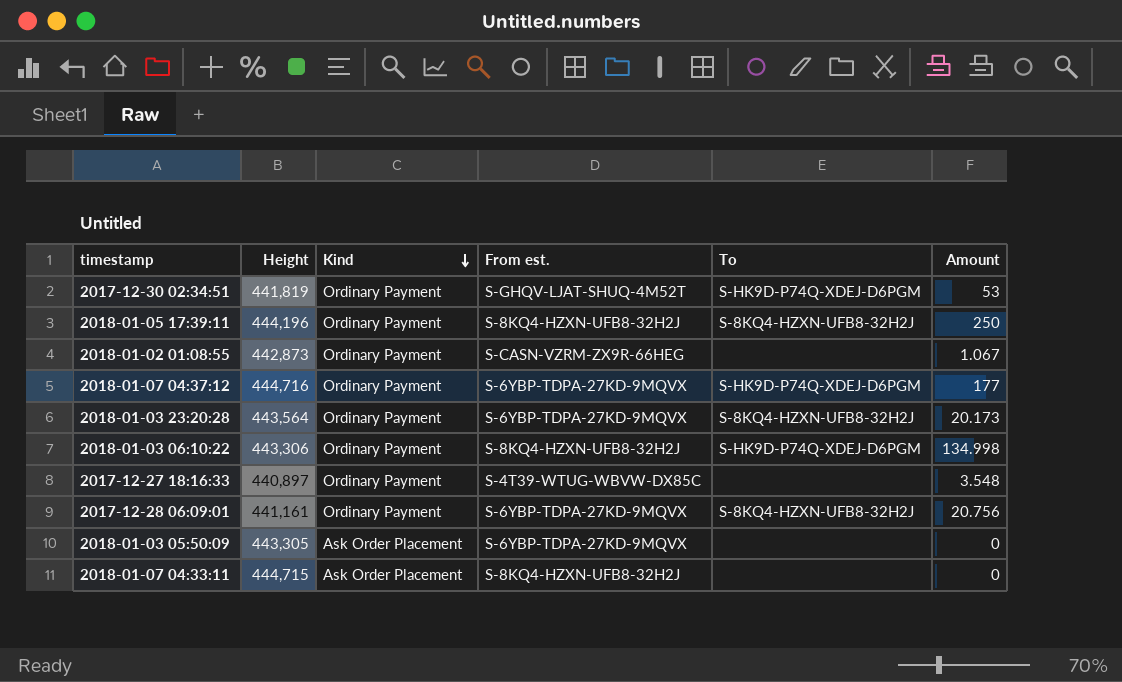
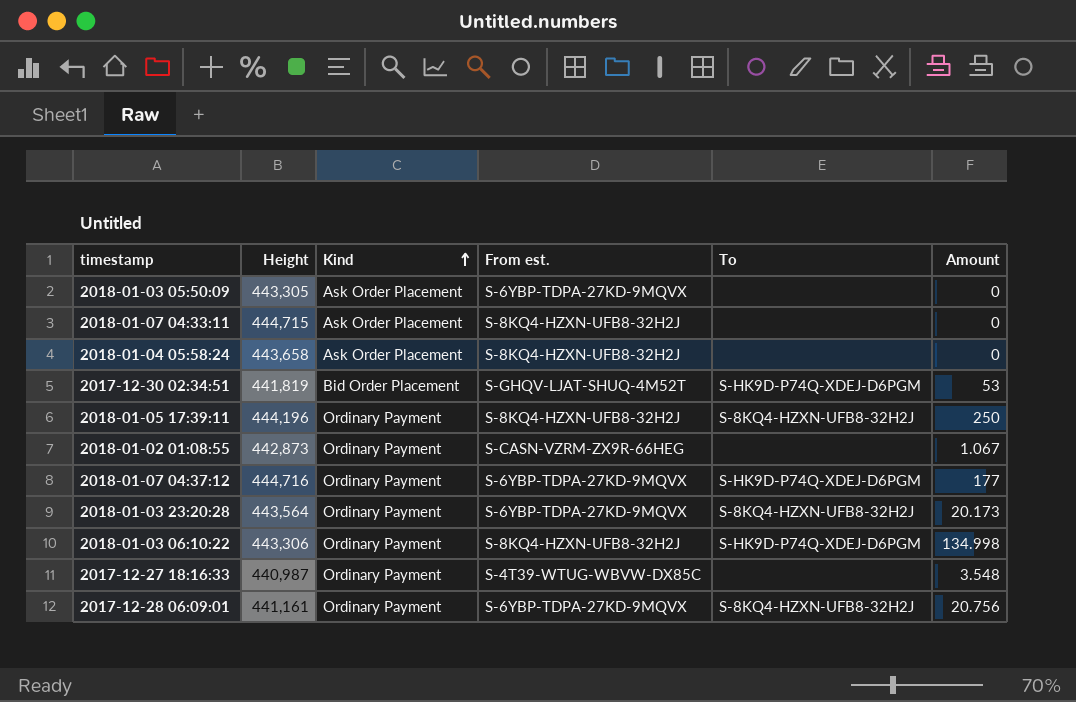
row order: Kind descending -> Kind ascending
row 2018-01-04 05:58:24: none -> 443,658 | Ask Order Placement | S-8KQ4-HZXN-UFB8-32H2J | none | 0
2017-12-30 02:34:51 | Kind: Ordinary Payment -> Bid Order Placement
2017-12-27 18:16:33 | Height: 440,897 -> 440,987

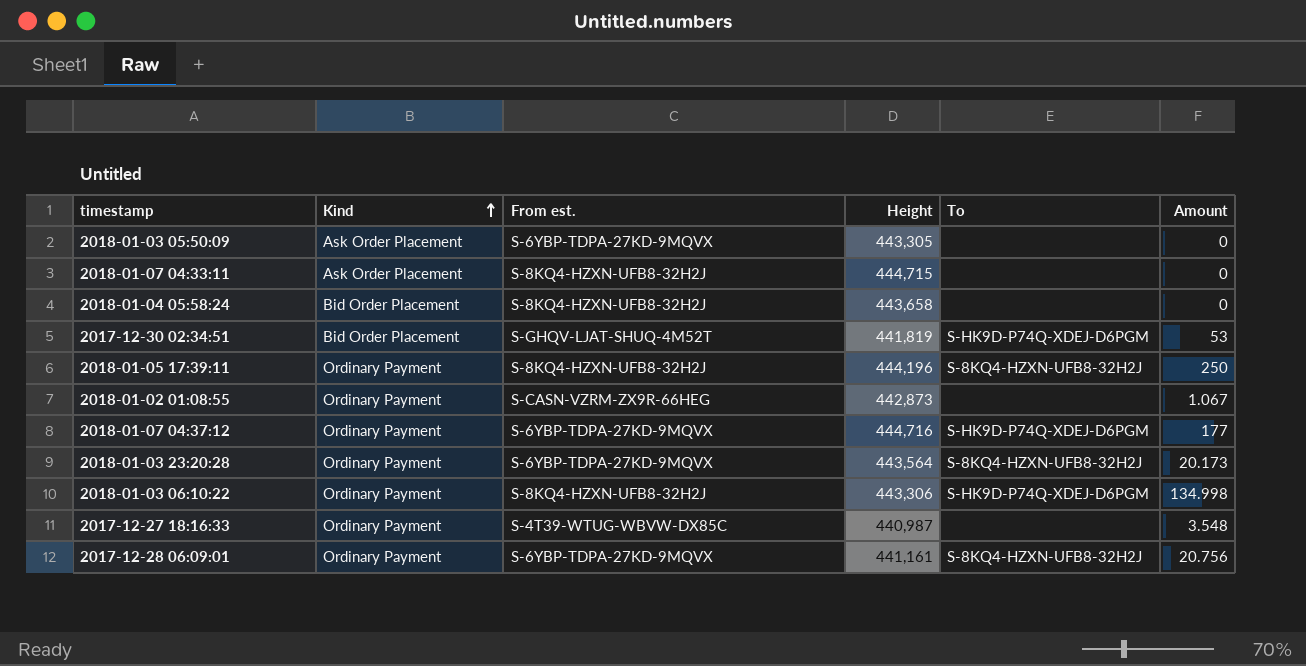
column Height | position: 2 -> 4
2018-01-04 05:58:24 | Kind: Ask Order Placement -> Bid Order Placement

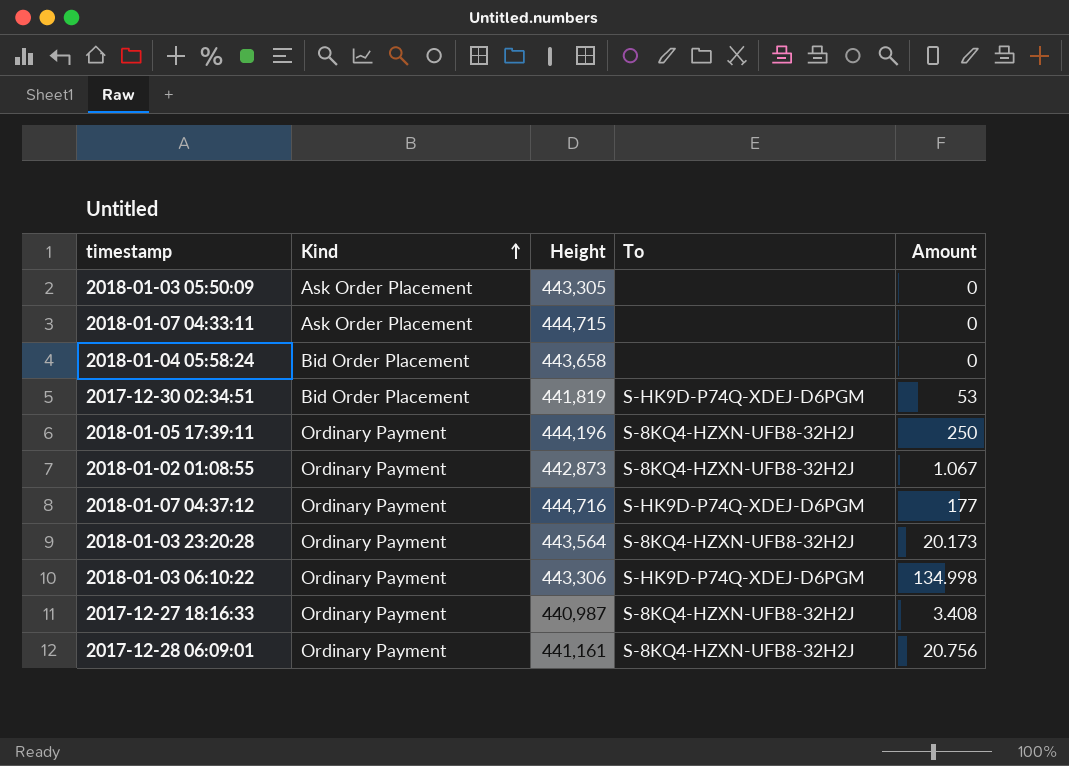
column From est. | position: 3 -> none
2018-01-02 01:08:55 | To: none -> S-8KQ4-HZXN-UFB8-32H2J
2017-12-27 18:16:33 | To: none -> S-8KQ4-HZXN-UFB8-32H2J
2017-12-27 18:16:33 | Amount: 3.548 -> 3.408

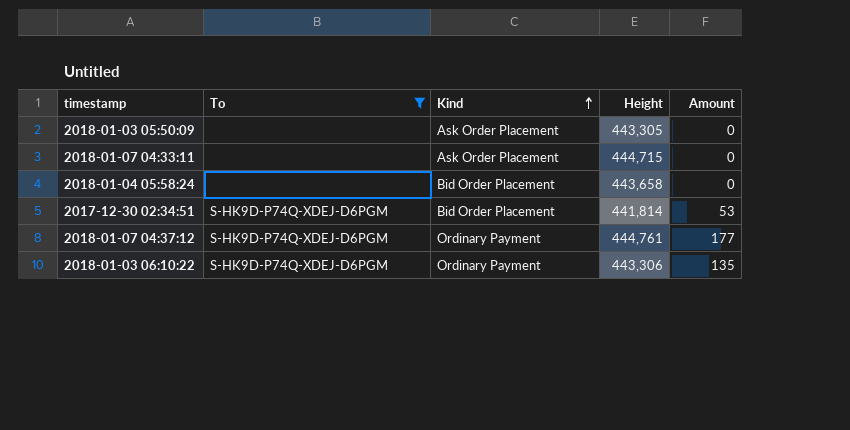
filter: none -> To != S-8KQ4-HZXN-UFB8-32H2J
column To | position: 4 -> 2
2017-12-30 02:34:51 | Height: 441,819 -> 441,814
2018-01-07 04:37:12 | Height: 444,716 -> 444,761
2018-01-03 06:10:22 | Amount: 134.998 -> 135

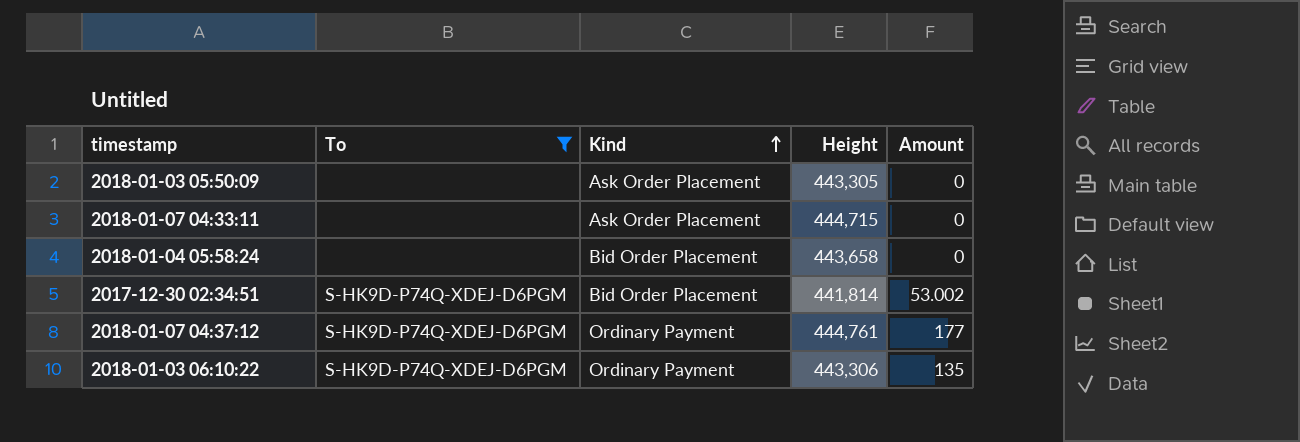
2017-12-30 02:34:51 | Amount: 53 -> 53.002

